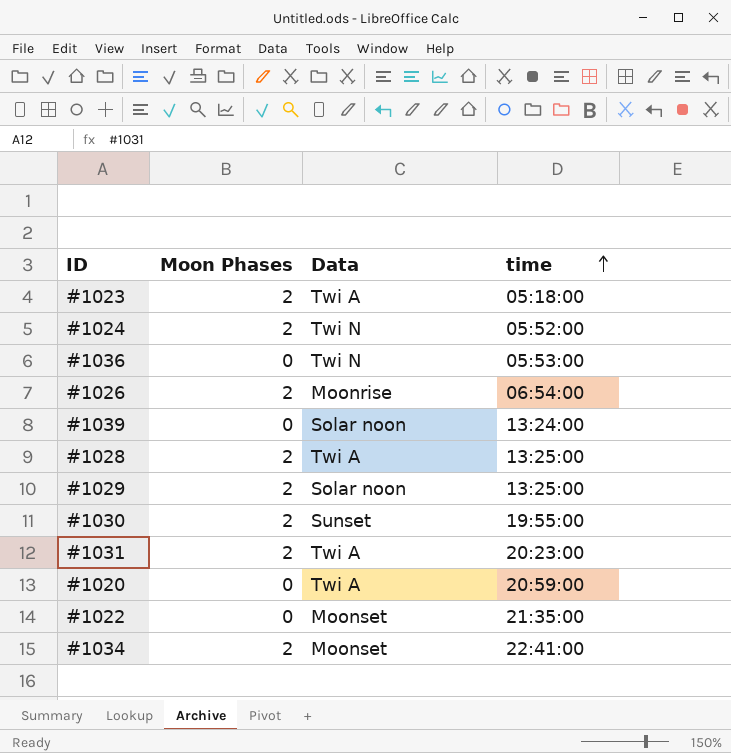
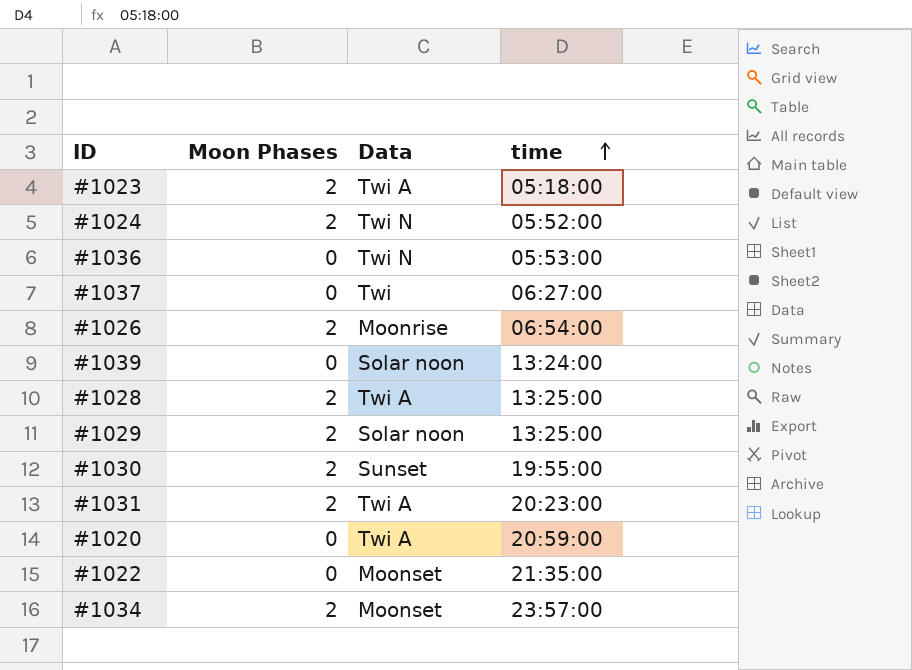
row #1037: none -> 0 | Twi | 06:27:00
#1034 | time: 22:41:00 -> 23:57:00

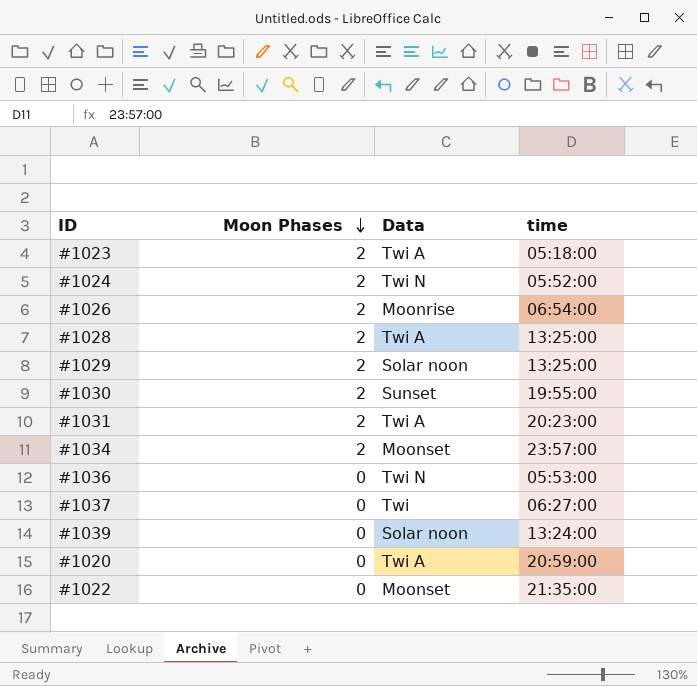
row order: time ascending -> Moon Phases descending

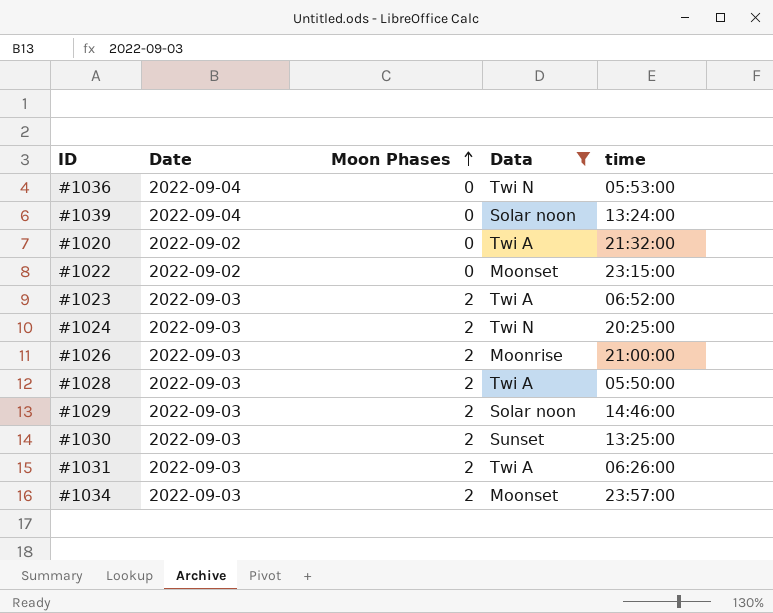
filter: none -> Data != Twi
row order: Moon Phases descending -> Moon Phases ascending
column Date | position: none -> 2
#1020 | time: 20:59:00 -> 21:32:00
#1022 | time: 21:35:00 -> 23:15:00
#1023 | time: 05:18:00 -> 06:52:00
#1024 | time: 05:52:00 -> 20:25:00
#1026 | time: 06:54:00 -> 21:00:00
#1028 | time: 13:25:00 -> 05:50:00
#1029 | time: 13:25:00 -> 14:46:00
#1030 | time: 19:55:00 -> 13:25:00
#1031 | time: 20:23:00 -> 06:26:00

